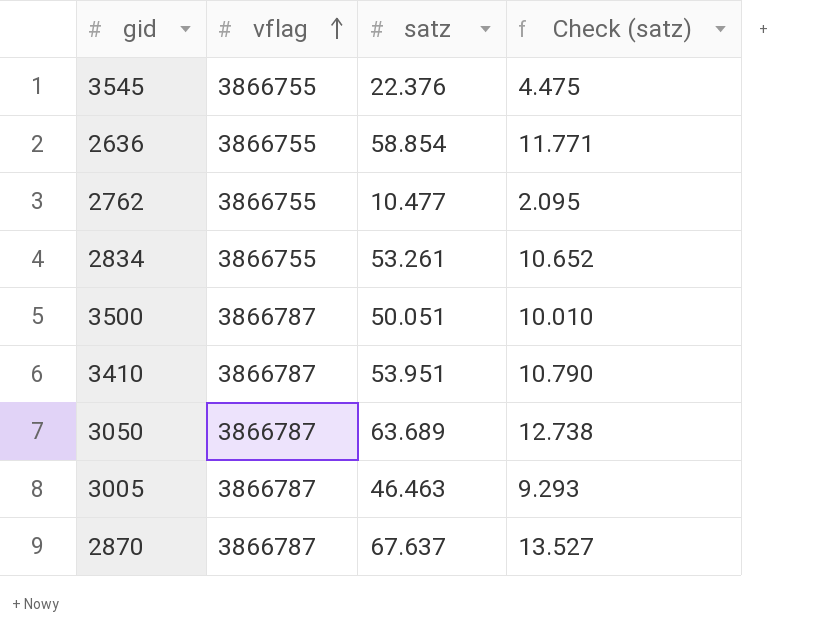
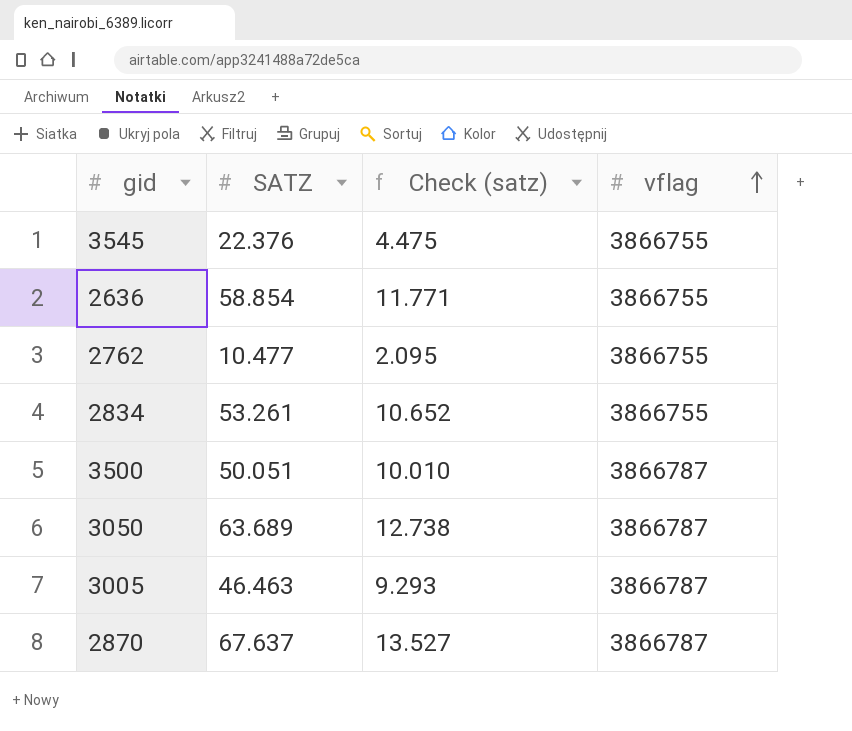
column name: satz -> SATZ
column vflag | position: 2 -> 4
row 3410: 3866787 | 53.951 | 10.790 -> none

